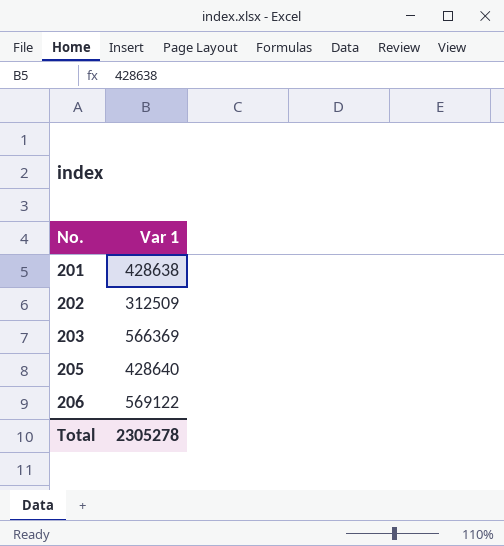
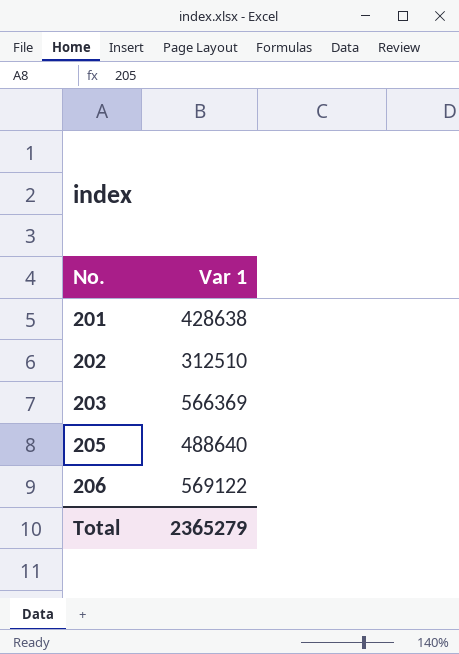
202 | Var 1: 312509 -> 312510
205 | Var 1: 428640 -> 488640
Total | Var 1: 2305278 -> 2365279

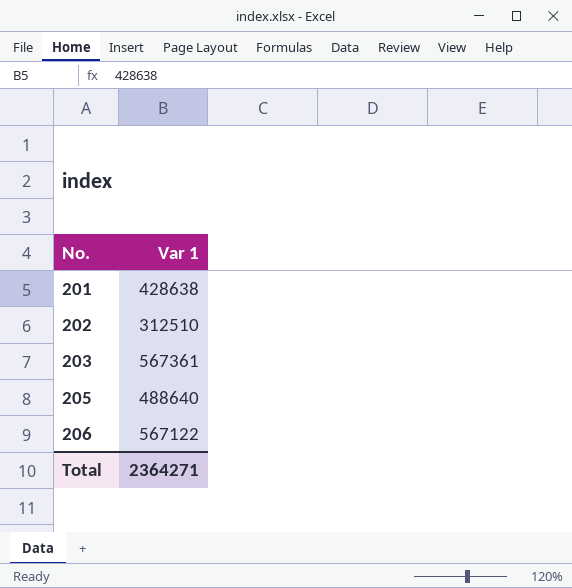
203 | Var 1: 566369 -> 567361
206 | Var 1: 569122 -> 567122
Total | Var 1: 2365279 -> 2364271

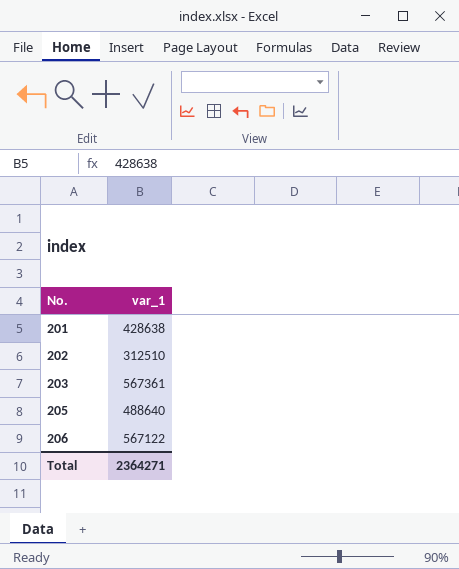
column name: Var 1 -> var_1

